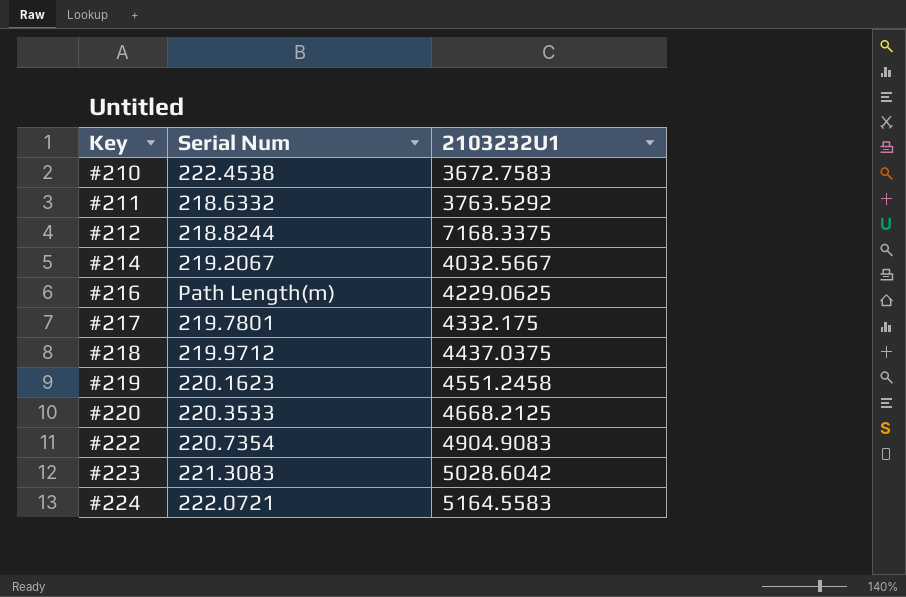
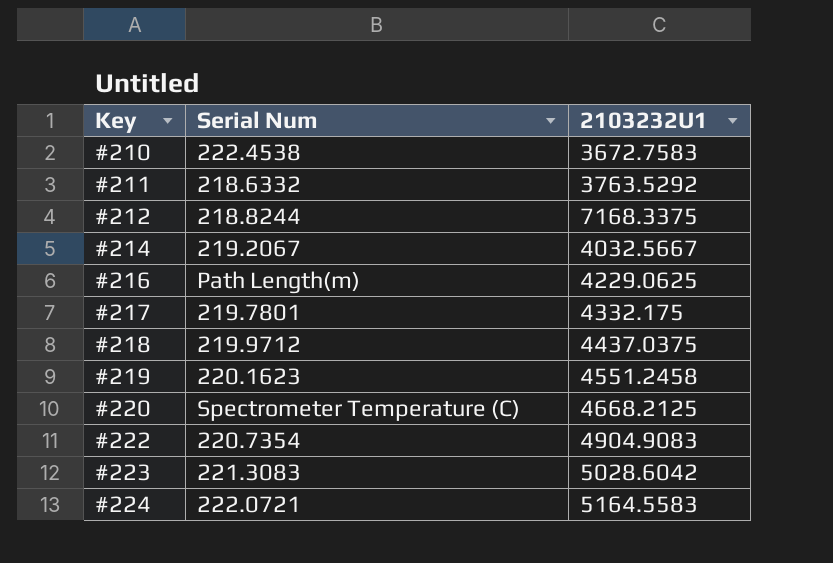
#220 | Serial Num: 220.3533 -> Spectrometer Temperature (C)

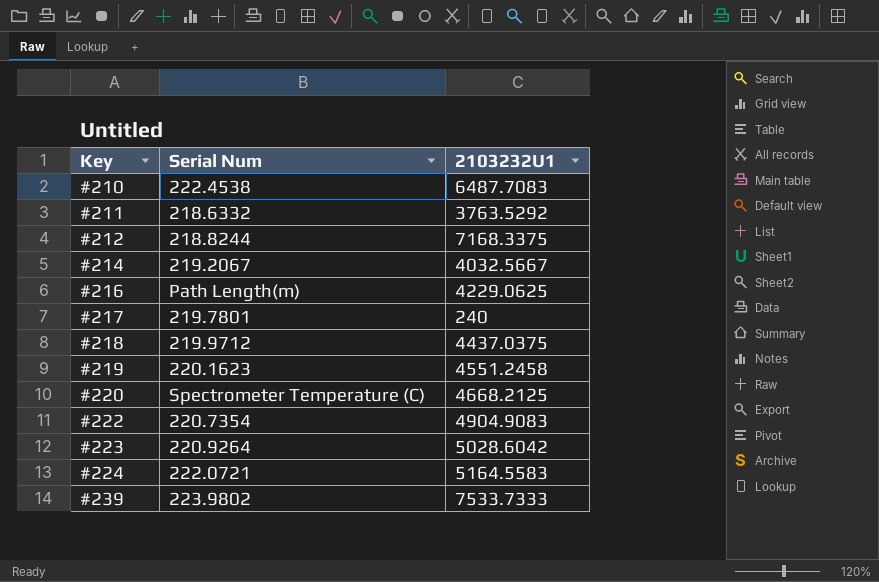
#210 | 2103232U1: 3672.7583 -> 6487.7083
#217 | 2103232U1: 4332.175 -> 240
#223 | Serial Num: 221.3083 -> 220.9264
row #239: none -> 223.9802 | 7533.7333

